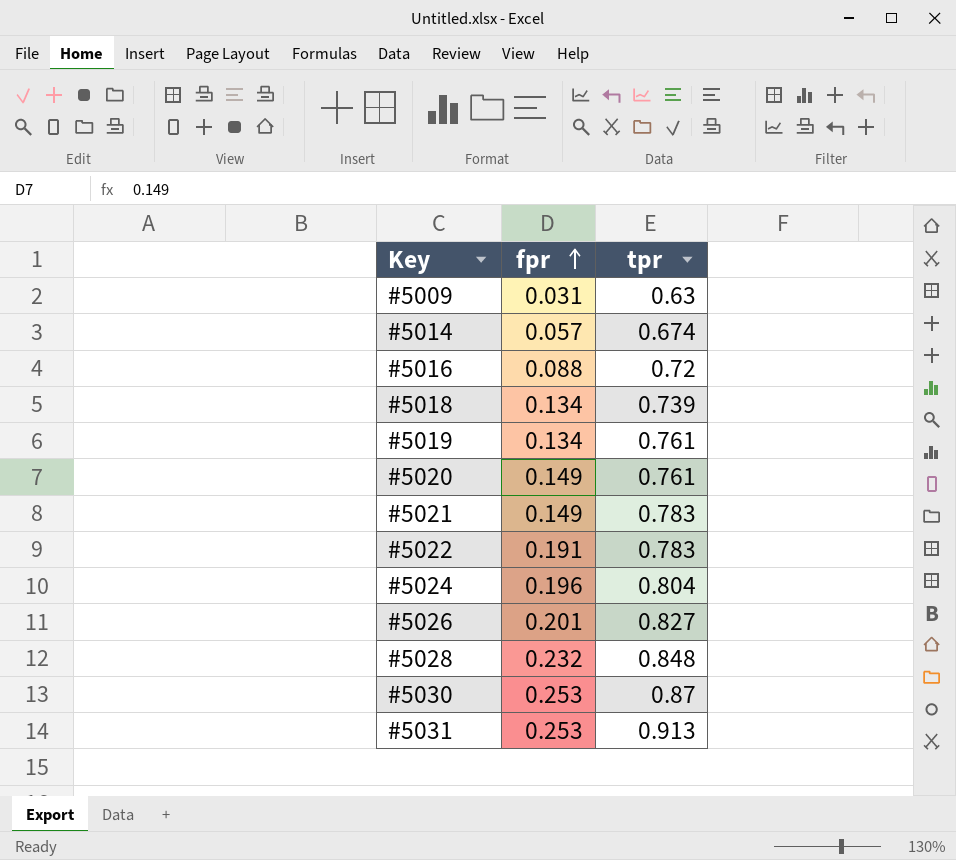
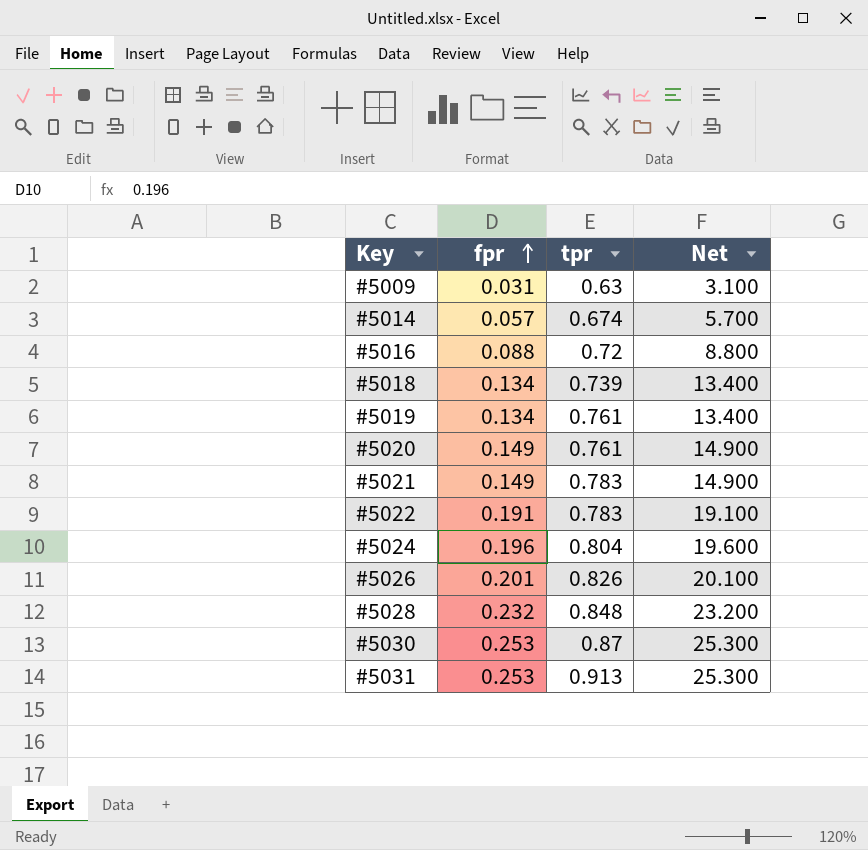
column Net | formula: none -> [fpr] * 100
#5026 | tpr: 0.827 -> 0.826

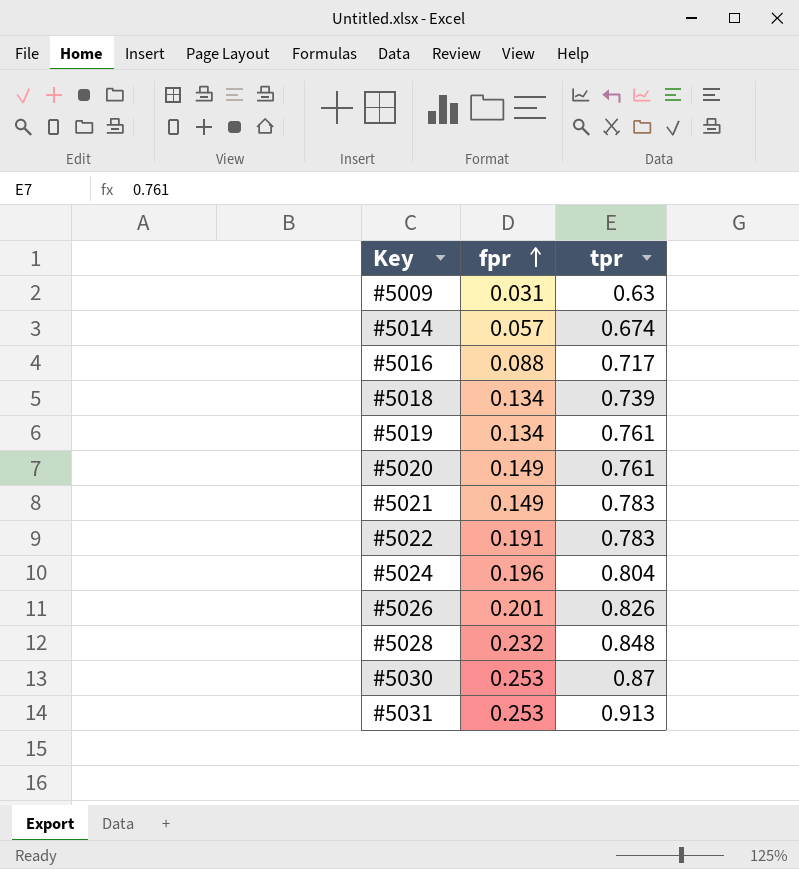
column Net | formula: [fpr] * 100 -> none
#5016 | tpr: 0.72 -> 0.717

